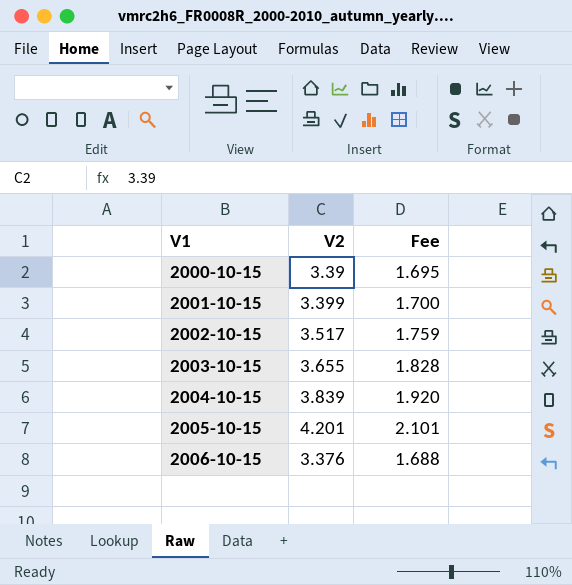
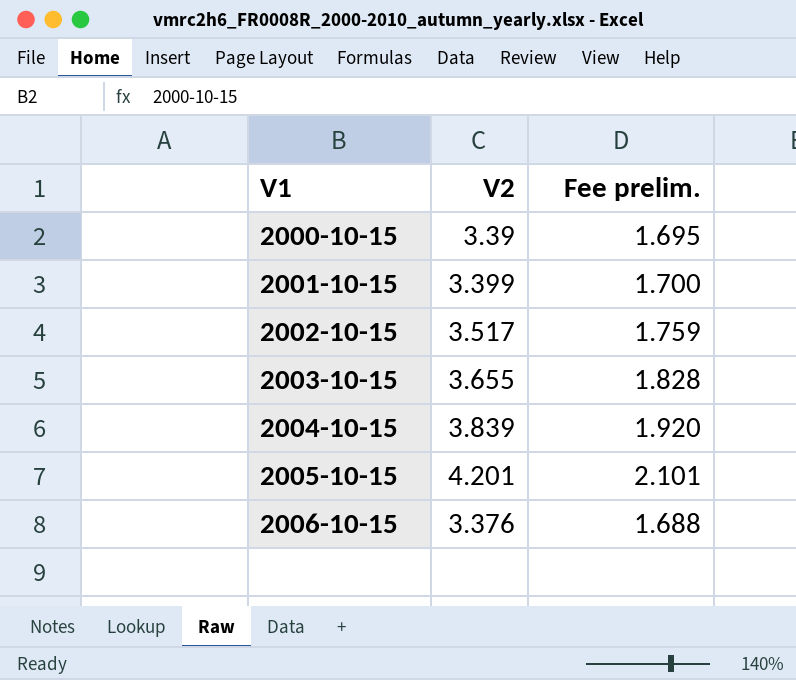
column name: Fee -> Fee prelim.

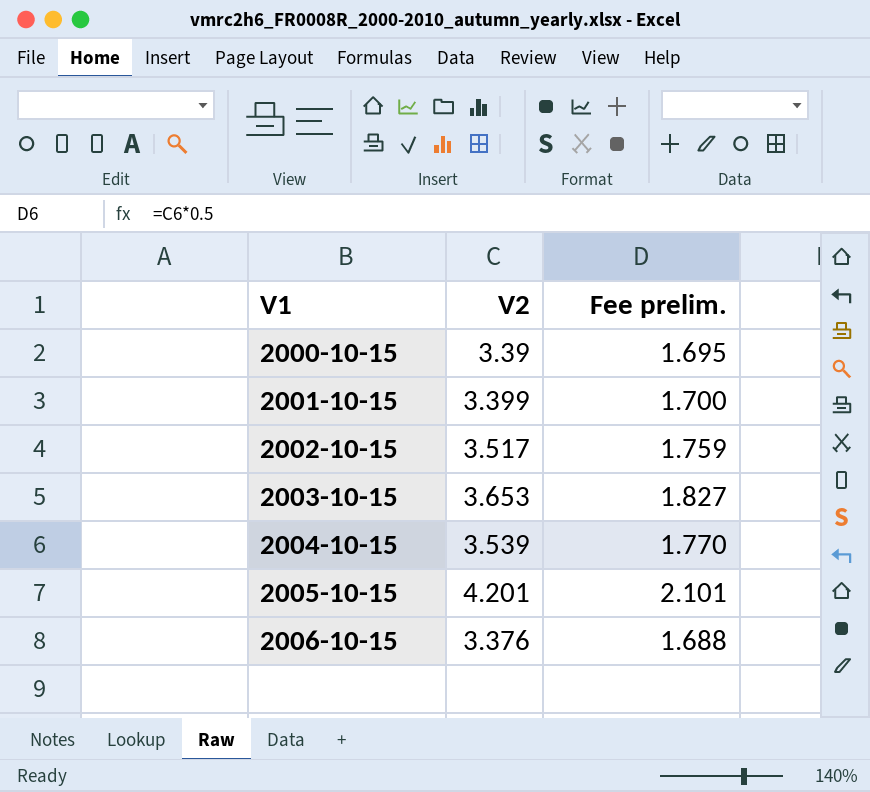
2003-10-15 | V2: 3.655 -> 3.653
2003-10-15 | Fee prelim.: 1.828 -> 1.827
2004-10-15 | V2: 3.839 -> 3.539
2004-10-15 | Fee prelim.: 1.920 -> 1.770

